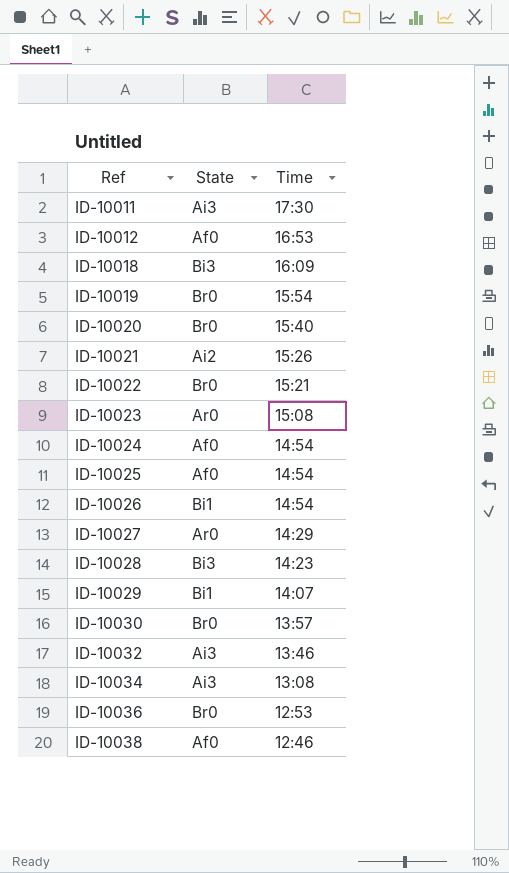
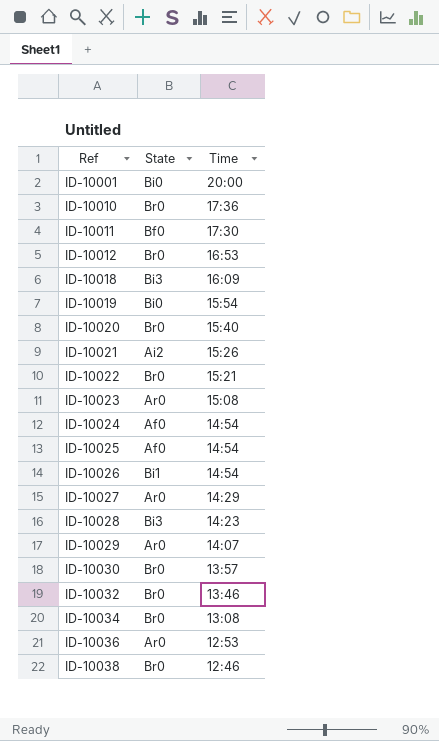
row ID-10001: none -> Bi0 | 20:00
row ID-10010: none -> Br0 | 17:36
ID-10011 | State: Ai3 -> Bf0
ID-10012 | State: Af0 -> Br0
ID-10019 | State: Br0 -> Bi0
ID-10029 | State: Bi1 -> Ar0
ID-10032 | State: Ai3 -> Br0
ID-10034 | State: Ai3 -> Br0
ID-10036 | State: Br0 -> Ar0
ID-10038 | State: Af0 -> Br0

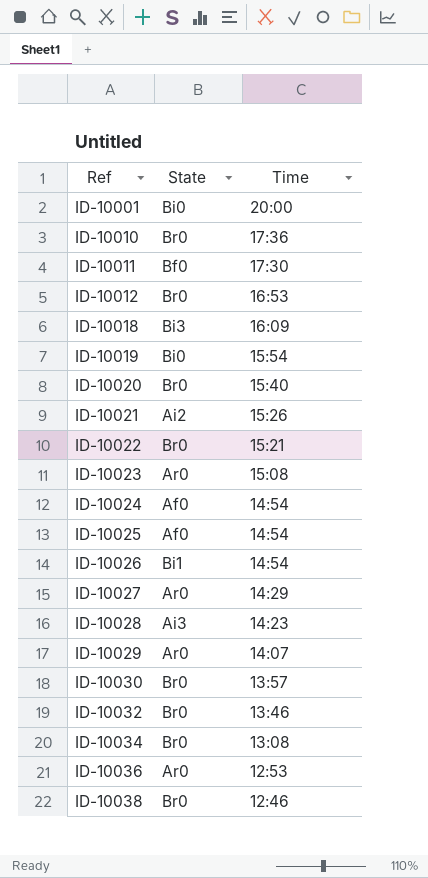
ID-10028 | State: Bi3 -> Ai3

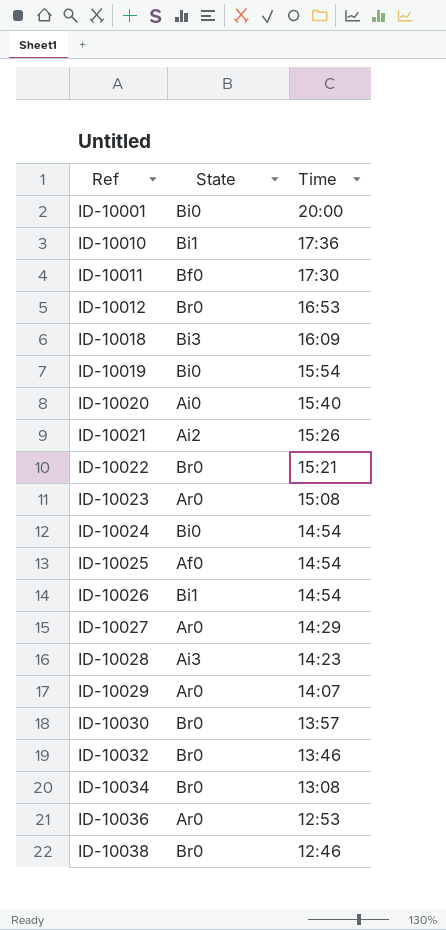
ID-10010 | State: Br0 -> Bi1
ID-10020 | State: Br0 -> Ai0
ID-10024 | State: Af0 -> Bi0

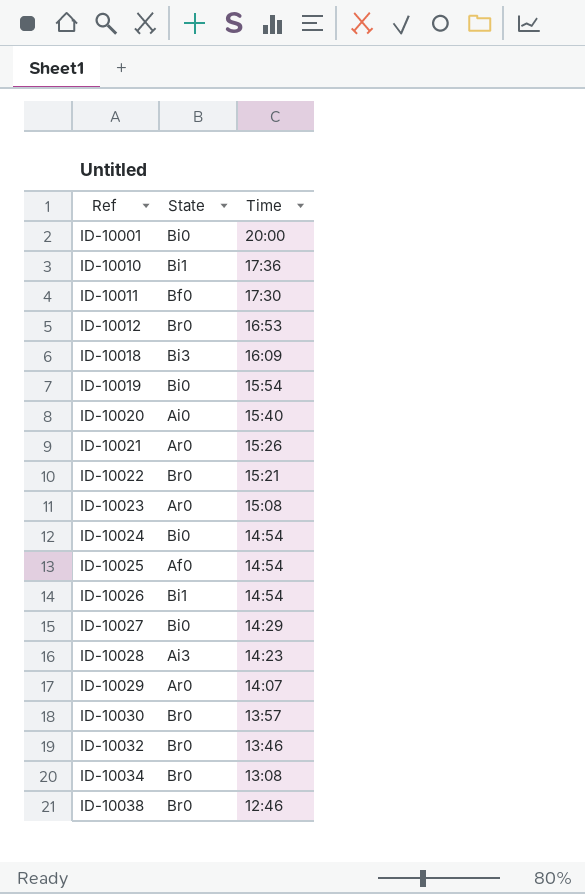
row ID-10036: Ar0 | 12:53 -> none
ID-10021 | State: Ai2 -> Ar0
ID-10027 | State: Ar0 -> Bi0

